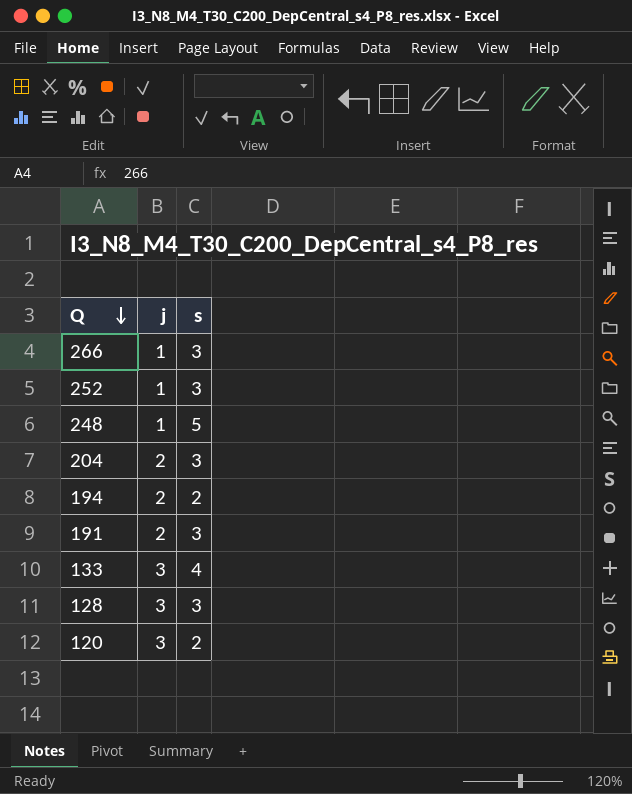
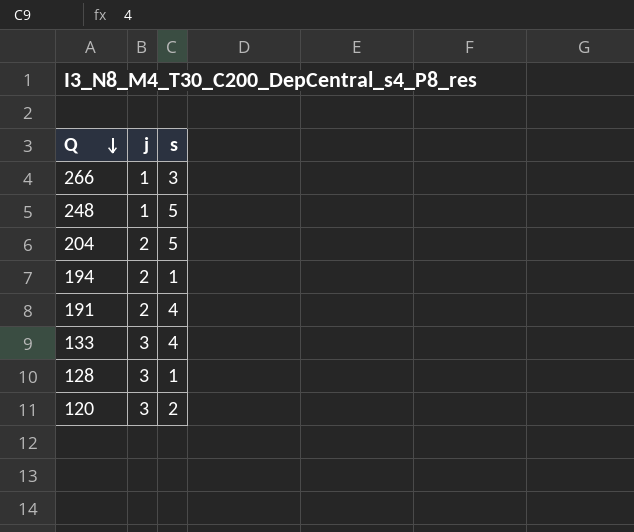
row 252: 1 | 3 -> none
204 | s: 3 -> 5
194 | s: 2 -> 1
191 | s: 3 -> 4
128 | s: 3 -> 1

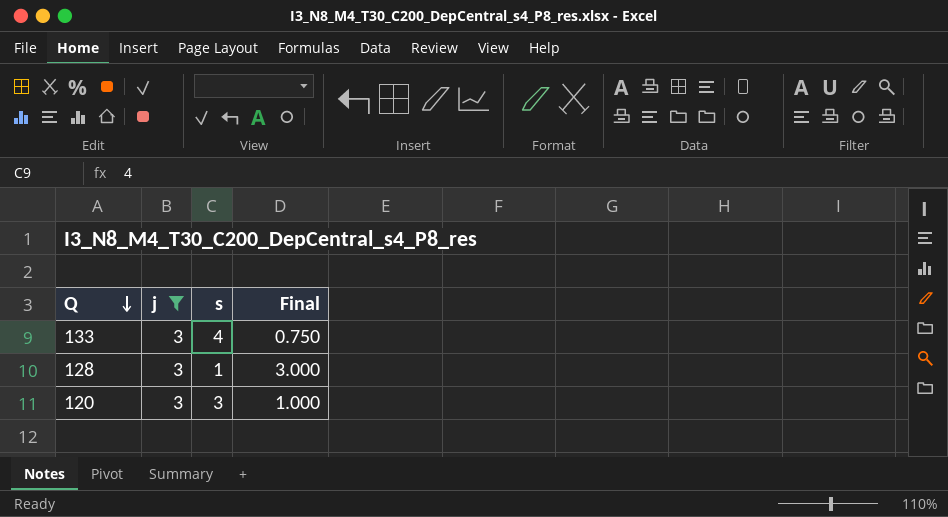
filter: none -> j = 3
column Final | formula: none -> [j] / [s]
120 | s: 2 -> 3

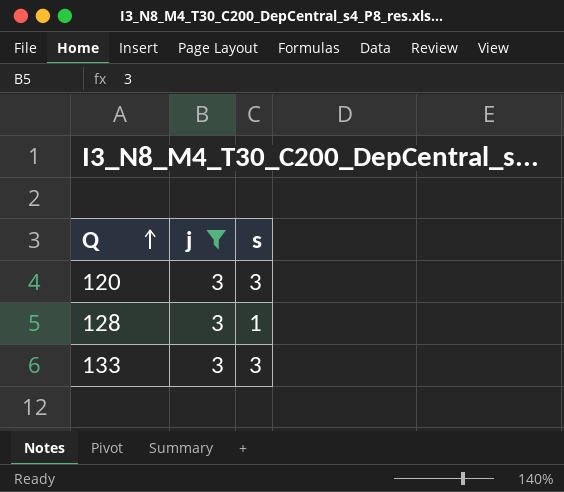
row order: Q descending -> Q ascending
column Final | formula: [j] / [s] -> none
133 | s: 4 -> 3

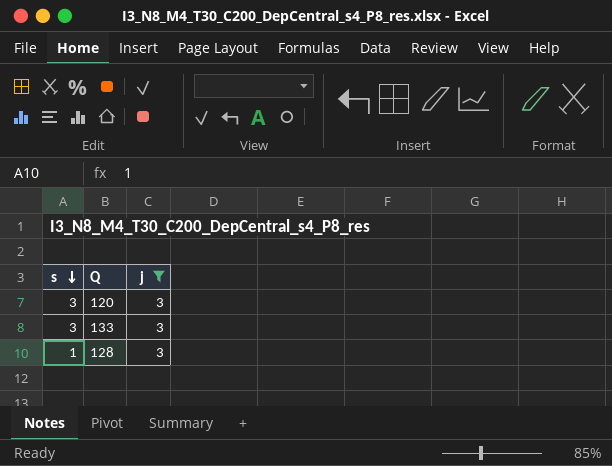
row order: Q ascending -> s descending
column s | position: 3 -> 1

